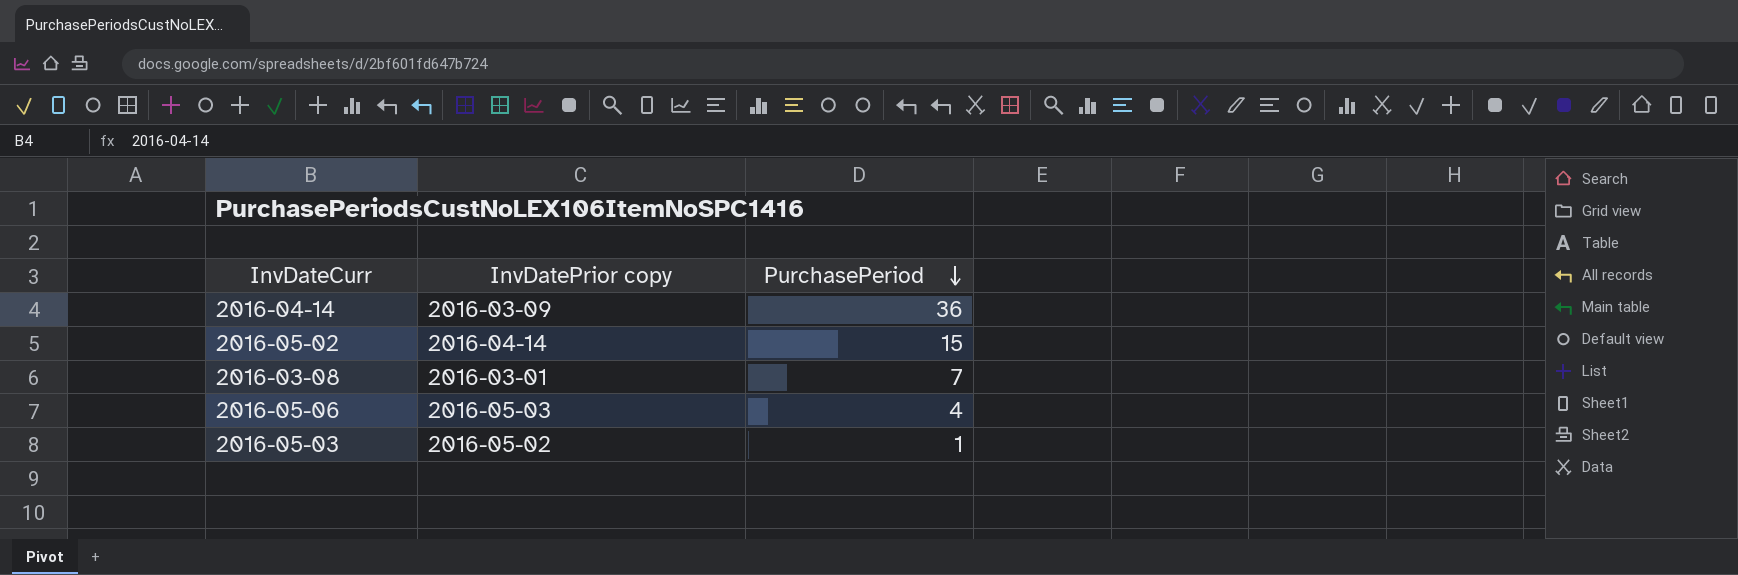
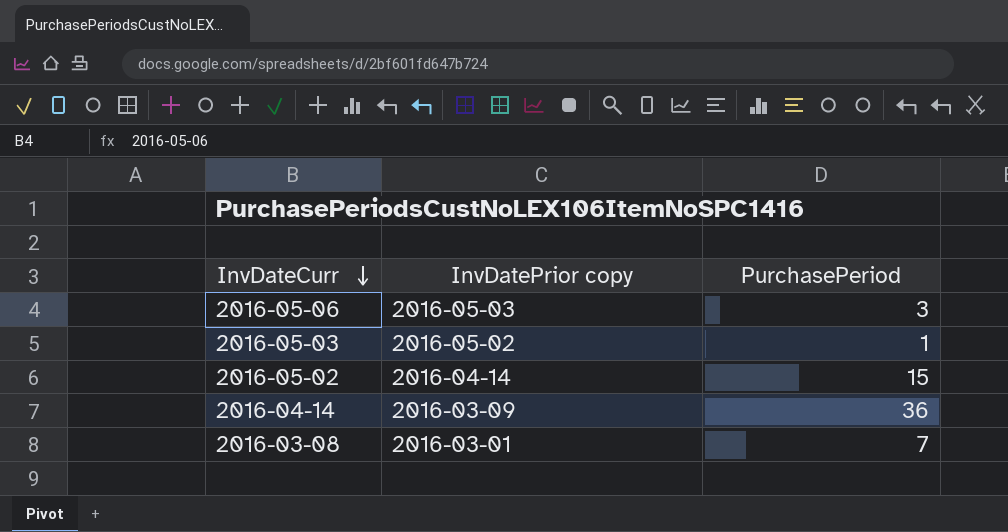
row order: PurchasePeriod descending -> InvDateCurr descending
2016-05-06 | PurchasePeriod: 4 -> 3

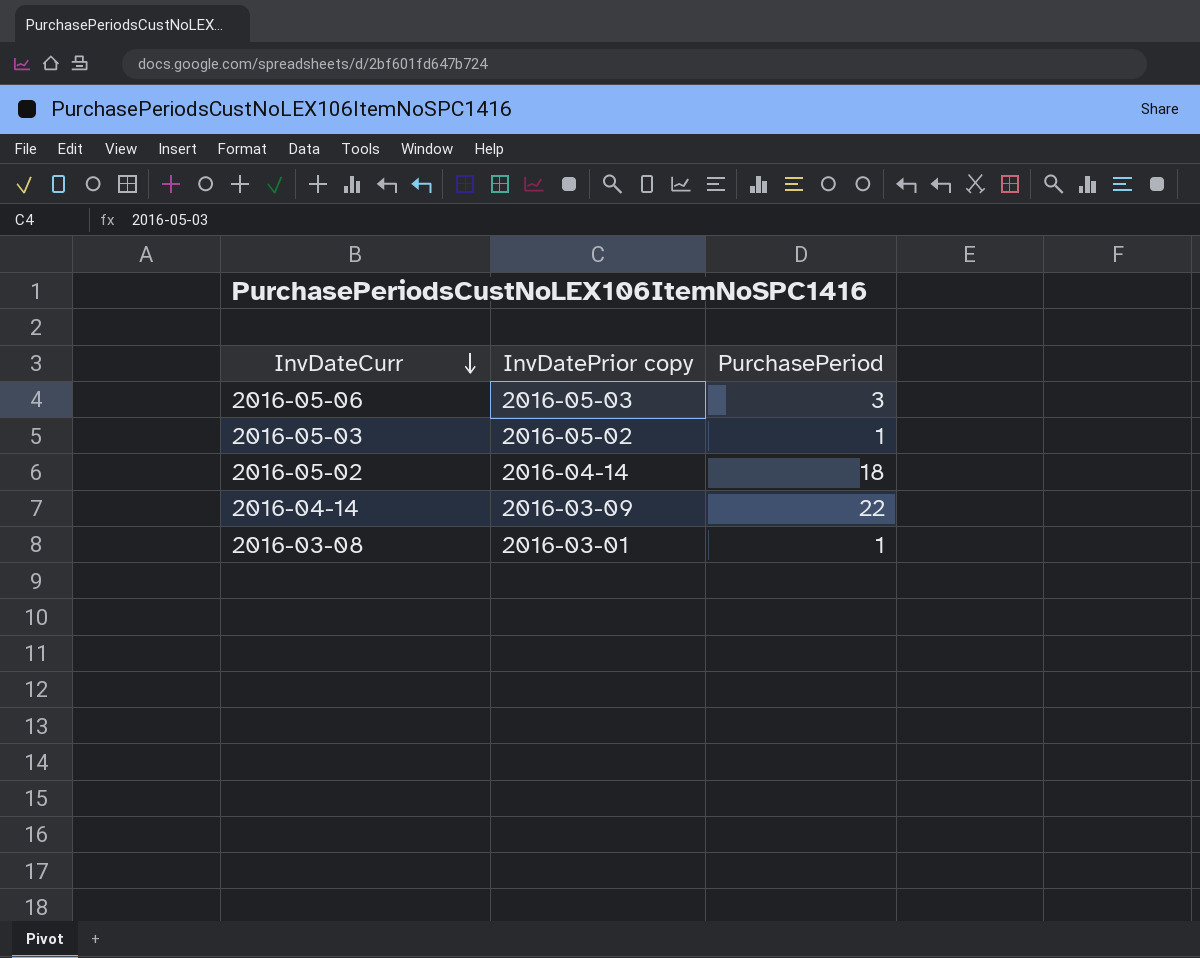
2016-05-02 | PurchasePeriod: 15 -> 18
2016-04-14 | PurchasePeriod: 36 -> 22
2016-03-08 | PurchasePeriod: 7 -> 1

